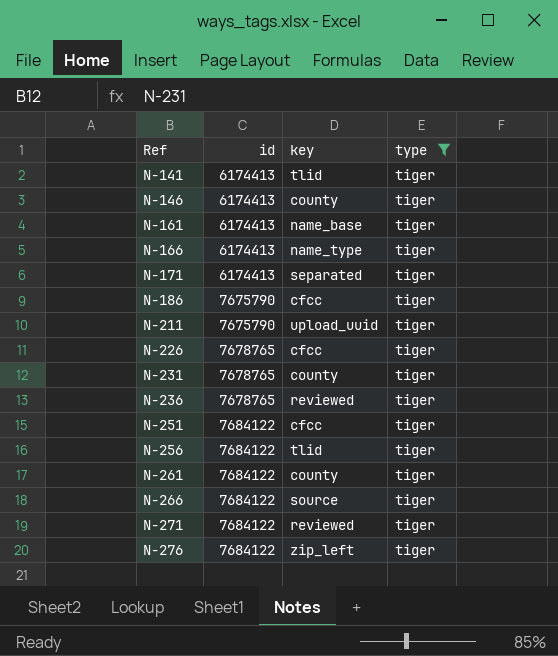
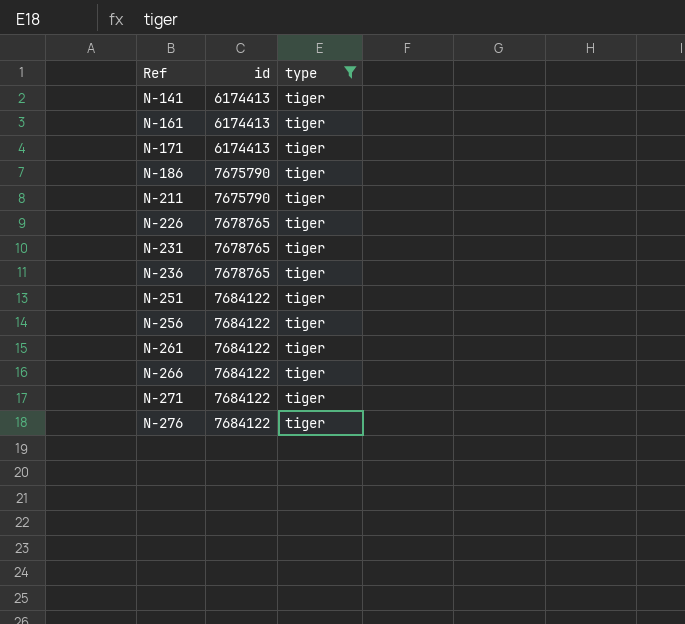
column key | position: 3 -> none
row N-146: 6174413 | county | tiger -> none
row N-166: 6174413 | name_type | tiger -> none

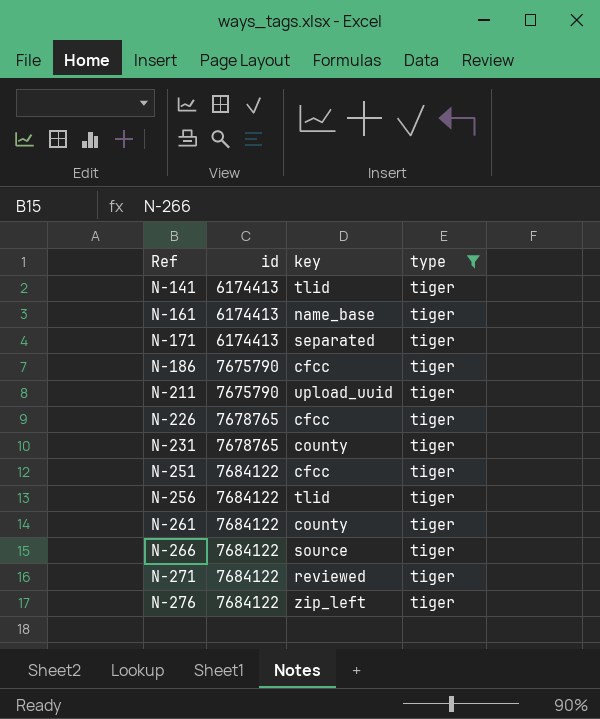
column key | position: none -> 3
row N-236: 7678765 | tiger -> none

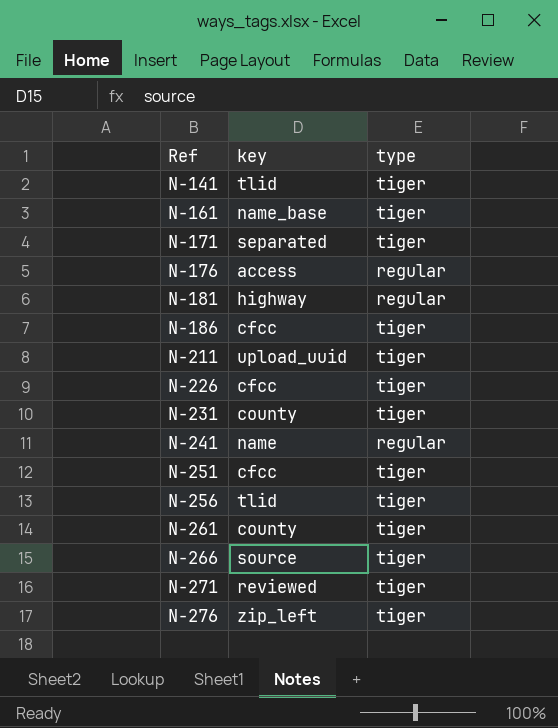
filter: type = tiger -> none
column id | position: 2 -> none

